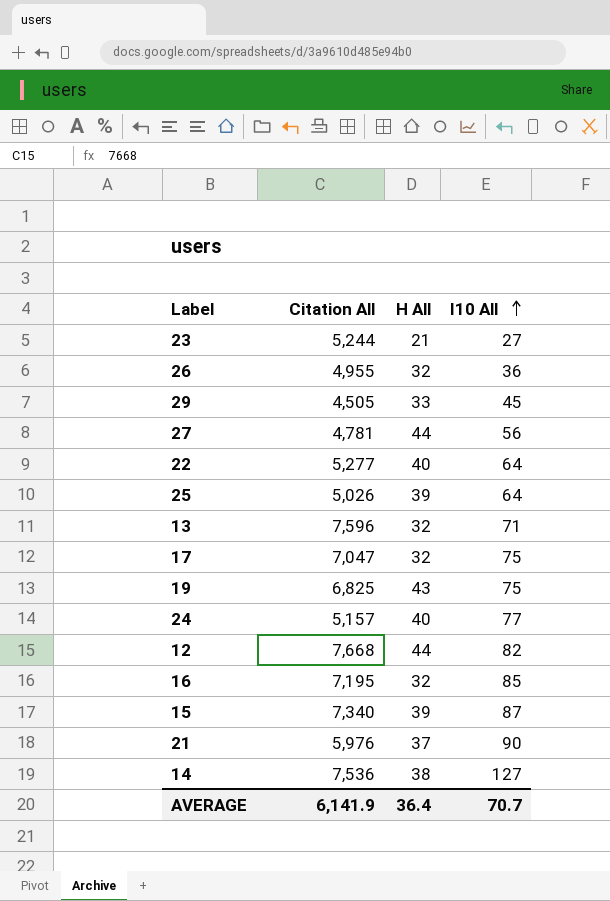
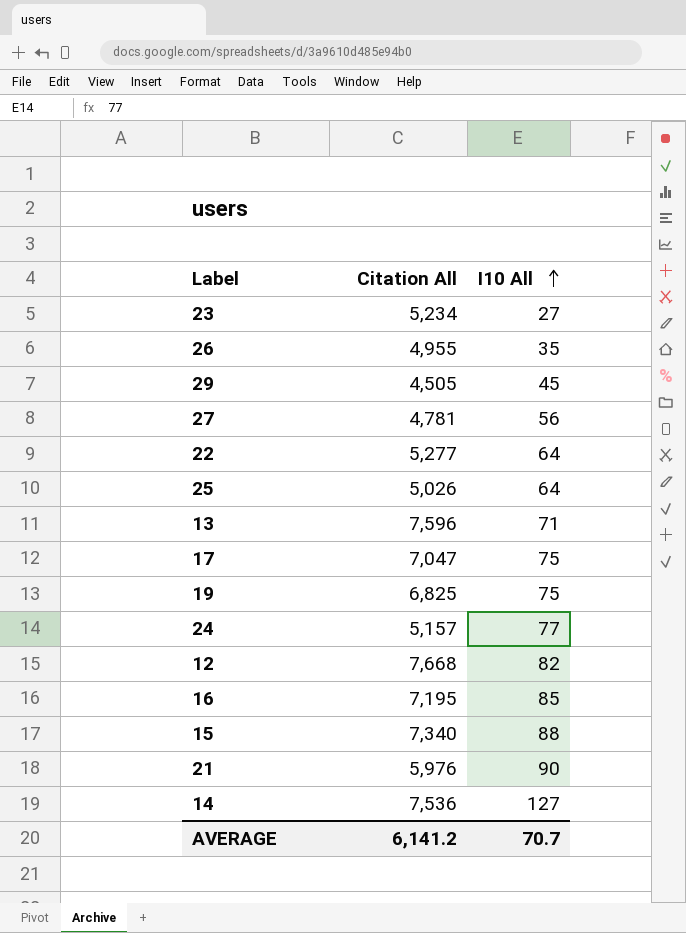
column H All | position: 3 -> none
23 | Citation All: 5,244 -> 5,234
26 | I10 All: 36 -> 35
15 | I10 All: 87 -> 88
AVERAGE | Citation All: 6,141.9 -> 6,141.2

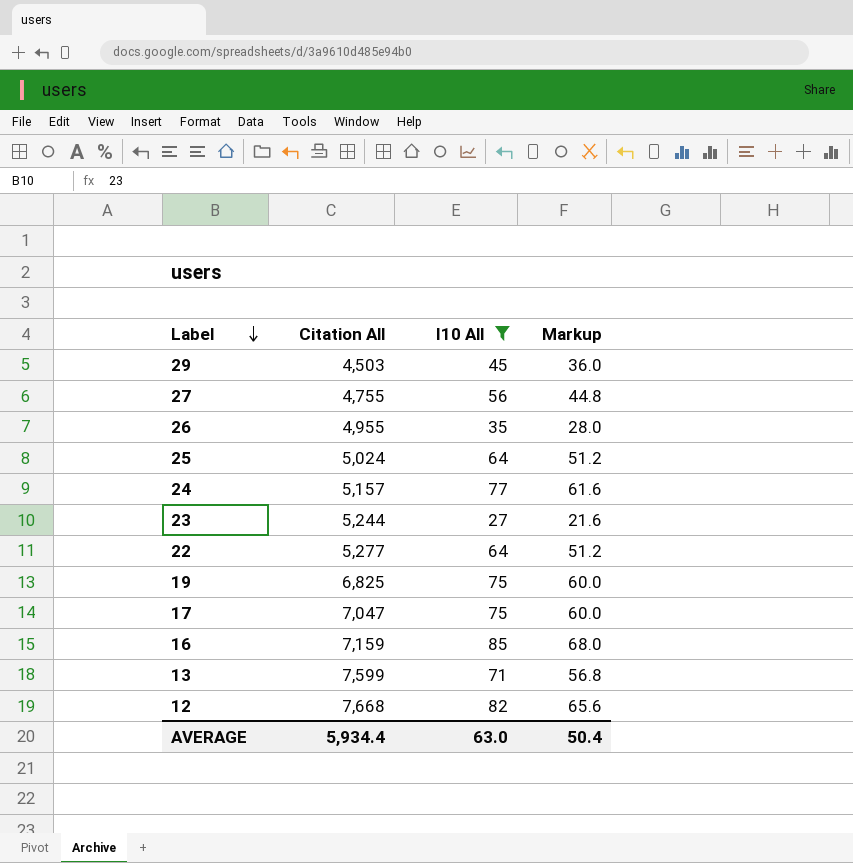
filter: none -> I10 All <= 85
row order: I10 All ascending -> Label descending
column Markup | formula: none -> [I10 All] * 0.8
29 | Citation All: 4,505 -> 4,503
27 | Citation All: 4,781 -> 4,755
25 | Citation All: 5,026 -> 5,024
23 | Citation All: 5,234 -> 5,244
16 | Citation All: 7,195 -> 7,159
13 | Citation All: 7,596 -> 7,599
AVERAGE | Citation All: 6,141.2 -> 5,934.4
AVERAGE | I10 All: 70.7 -> 63.0

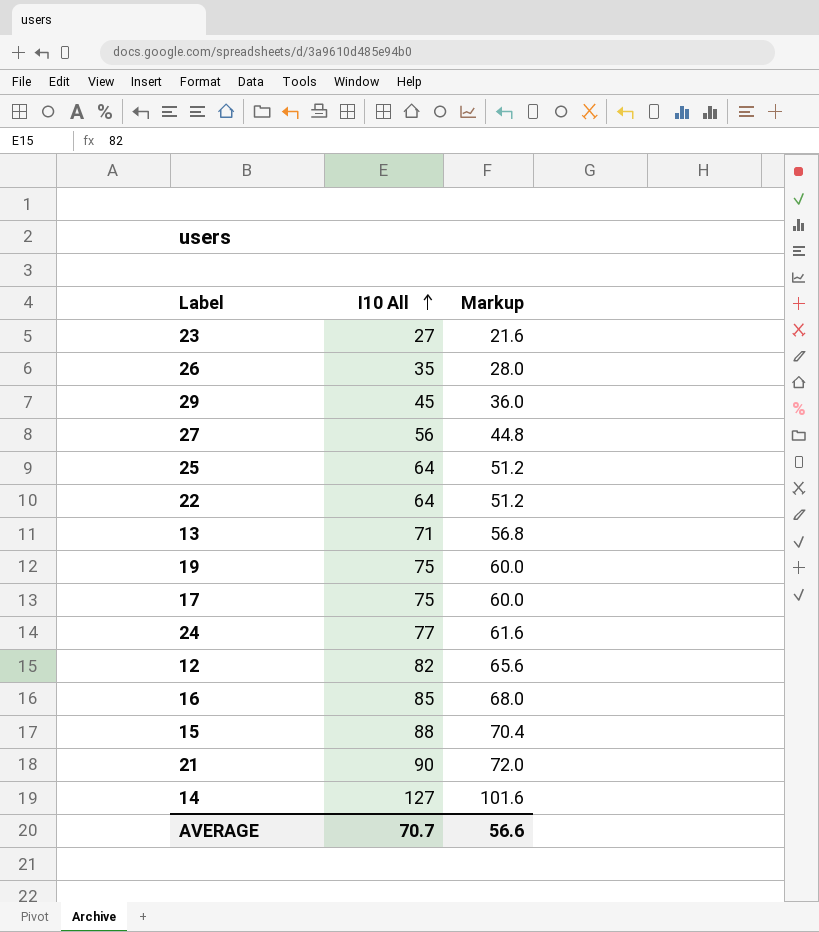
filter: I10 All <= 85 -> none
row order: Label descending -> I10 All ascending
column Citation All | position: 2 -> none
AVERAGE | I10 All: 63.0 -> 70.7
AVERAGE | Markup: 50.4 -> 56.6

